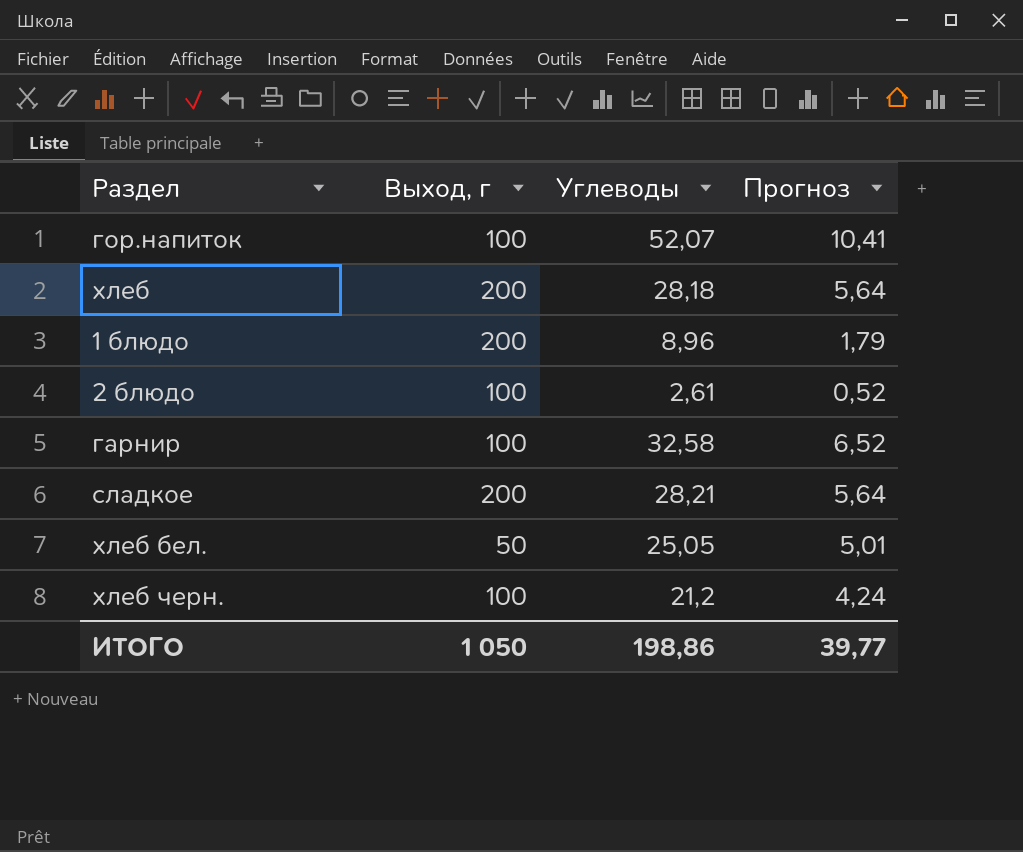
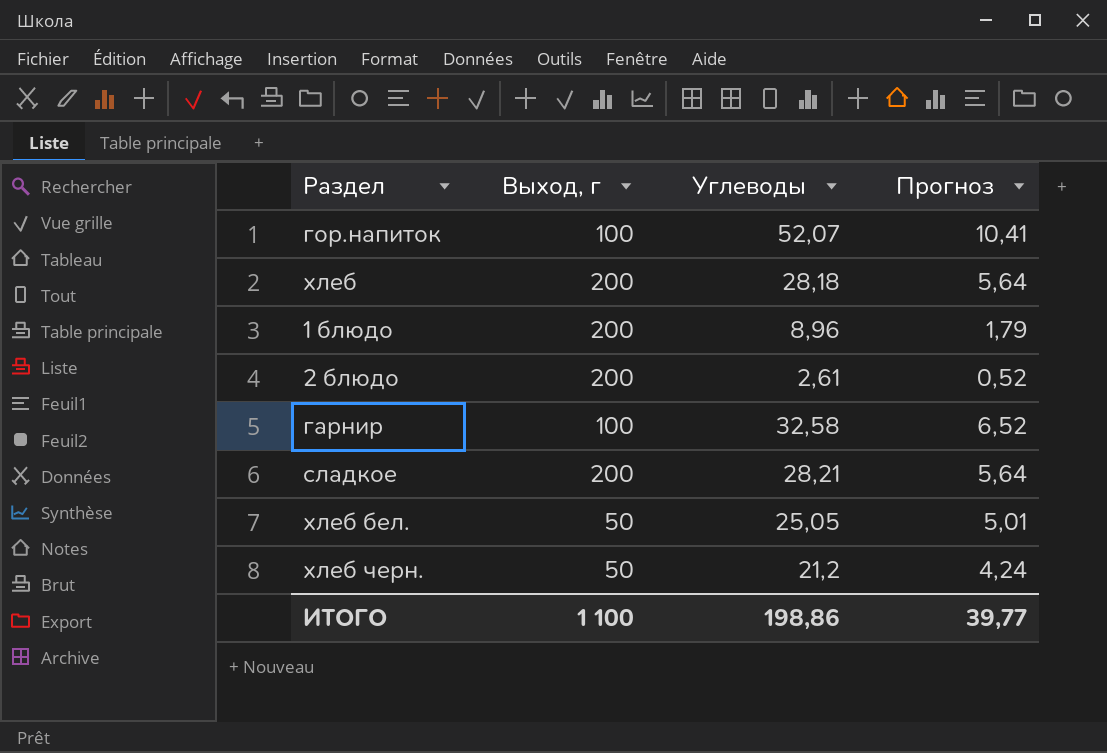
2 блюдо | Выход, г: 100 -> 200
хлеб черн. | Выход, г: 100 -> 50
ИТОГО | Выход, г: 1 050 -> 1 100

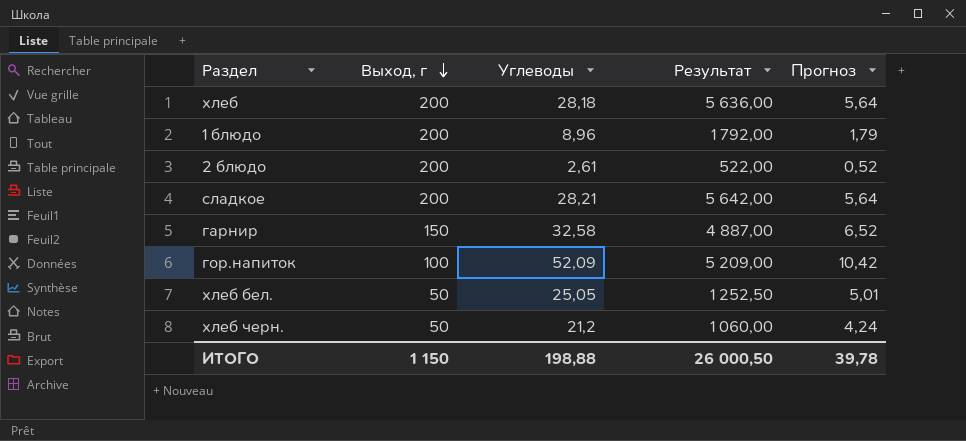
row order: none -> Выход, г descending
column Результат | formula: none -> [Выход, г] * [Углеводы]
гарнир | Выход, г: 100 -> 150
гор.напиток | Углеводы: 52,07 -> 52,09
гор.напиток | Прогноз: 10,41 -> 10,42
ИТОГО | Выход, г: 1 100 -> 1 150
ИТОГО | Углеводы: 198,86 -> 198,88
ИТОГО | Прогноз: 39,77 -> 39,78

